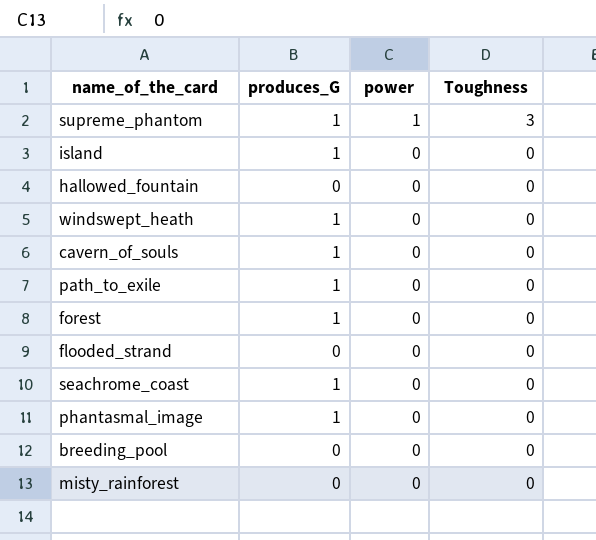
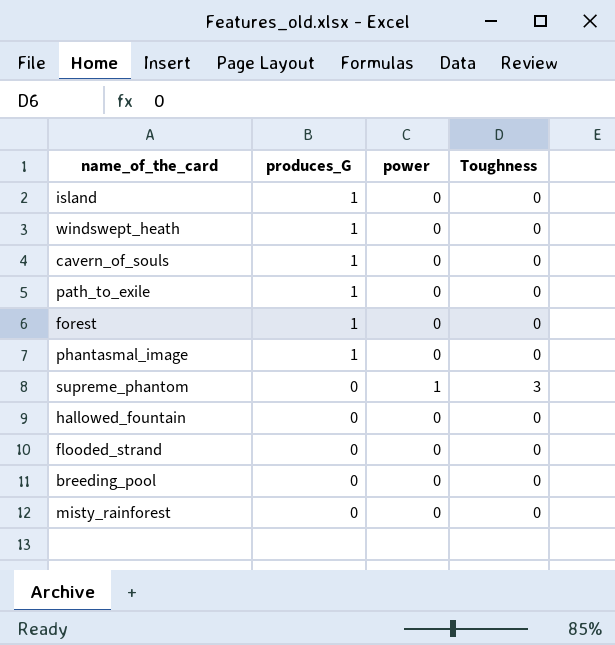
row order: power descending -> produces_G descending
row seachrome_coast: 1 | 0 | 0 -> none
supreme_phantom | produces_G: 1 -> 0

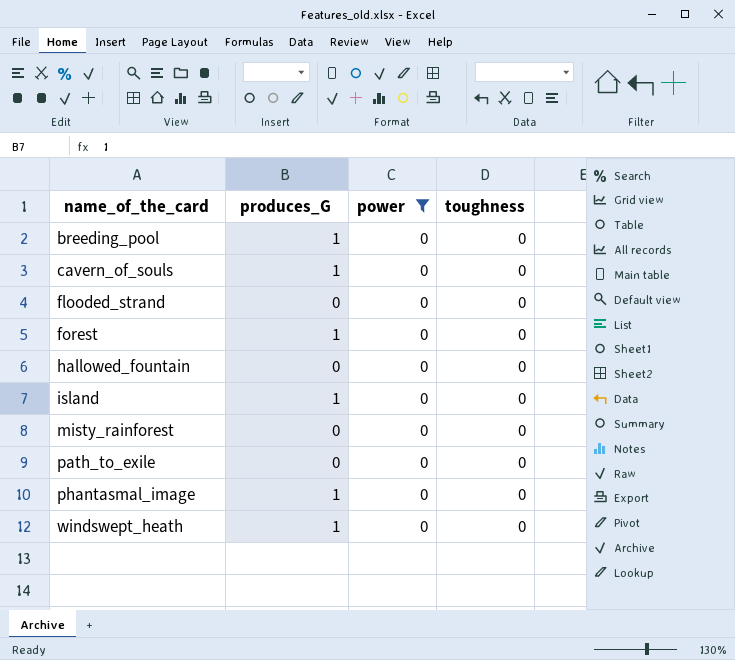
filter: none -> power = 0
row order: produces_G descending -> name_of_the_card ascending
column name: Toughness -> toughness
breeding_pool | produces_G: 0 -> 1
path_to_exile | produces_G: 1 -> 0

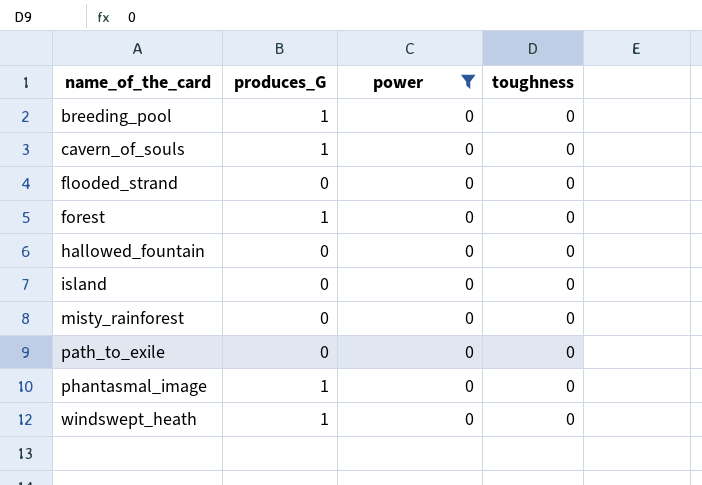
island | produces_G: 1 -> 0

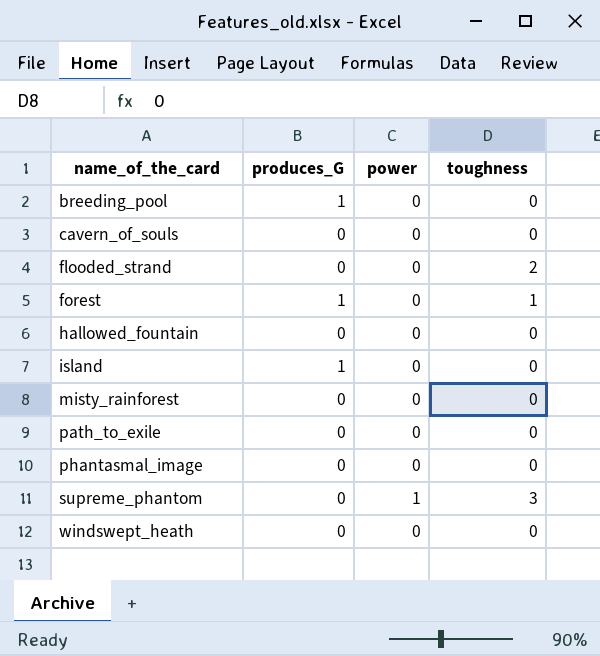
filter: power = 0 -> none
cavern_of_souls | produces_G: 1 -> 0
flooded_strand | toughness: 0 -> 2
forest | toughness: 0 -> 1
island | produces_G: 0 -> 1
phantasmal_image | produces_G: 1 -> 0
windswept_heath | produces_G: 1 -> 0

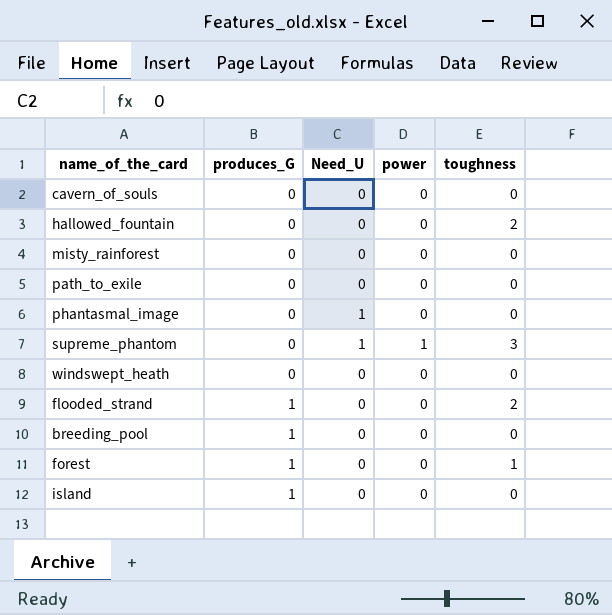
row order: name_of_the_card ascending -> produces_G ascending
column Need_U | position: none -> 3
hallowed_fountain | toughness: 0 -> 2
flooded_strand | produces_G: 0 -> 1

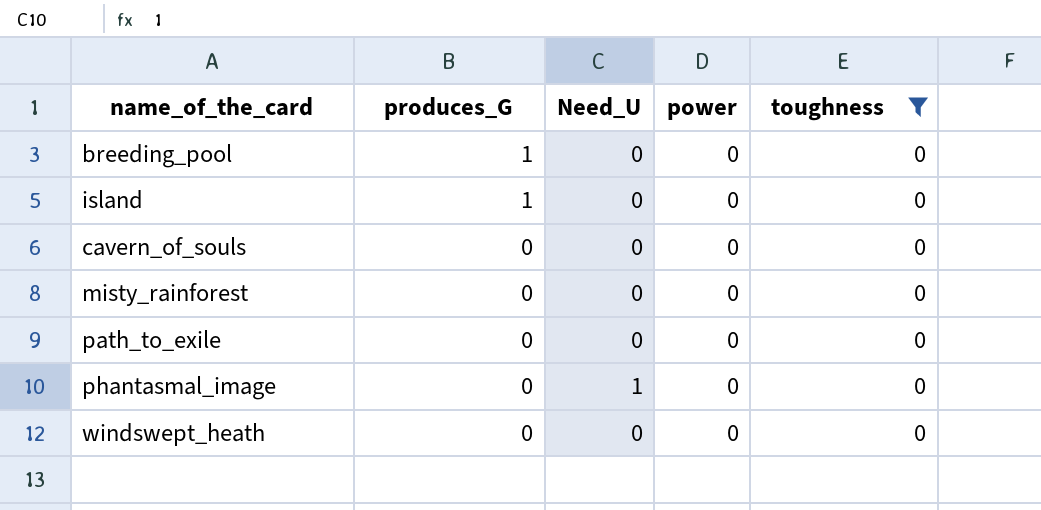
filter: none -> toughness = 0
row order: produces_G ascending -> produces_G descending

